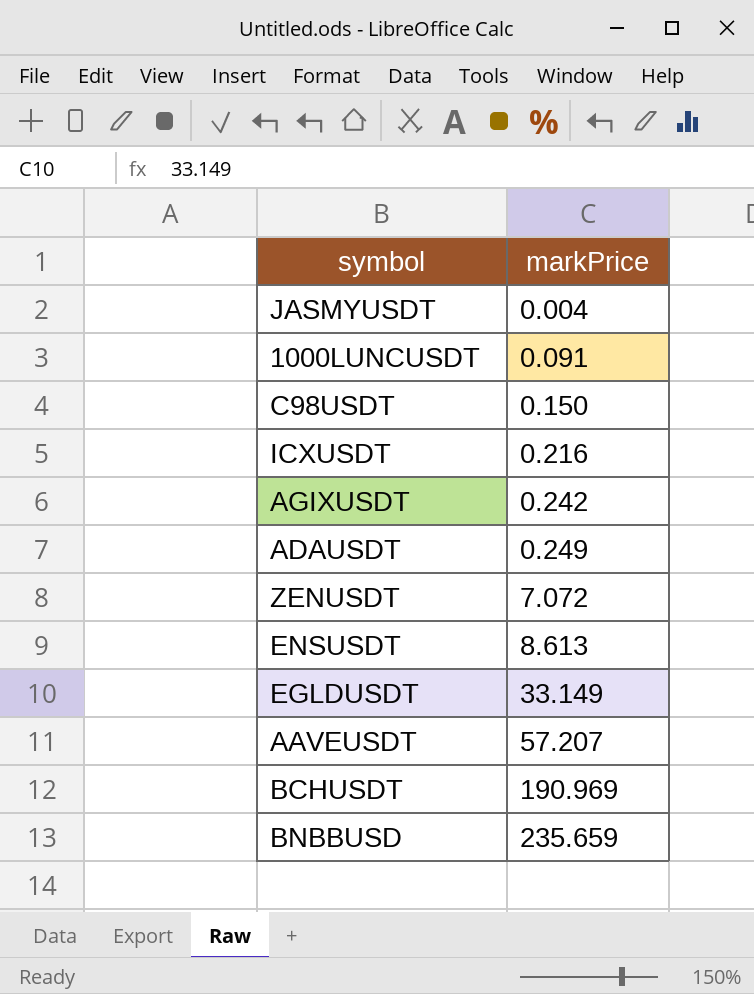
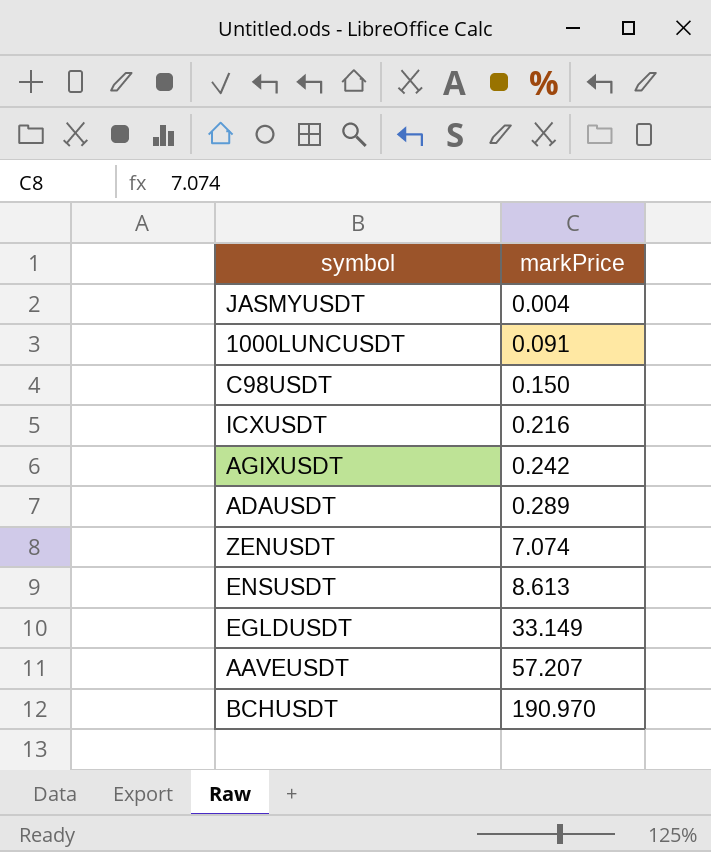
row BNBBUSD: 235.659 -> none
ADAUSDT | markPrice: 0.249 -> 0.289
ZENUSDT | markPrice: 7.072 -> 7.074
BCHUSDT | markPrice: 190.969 -> 190.970

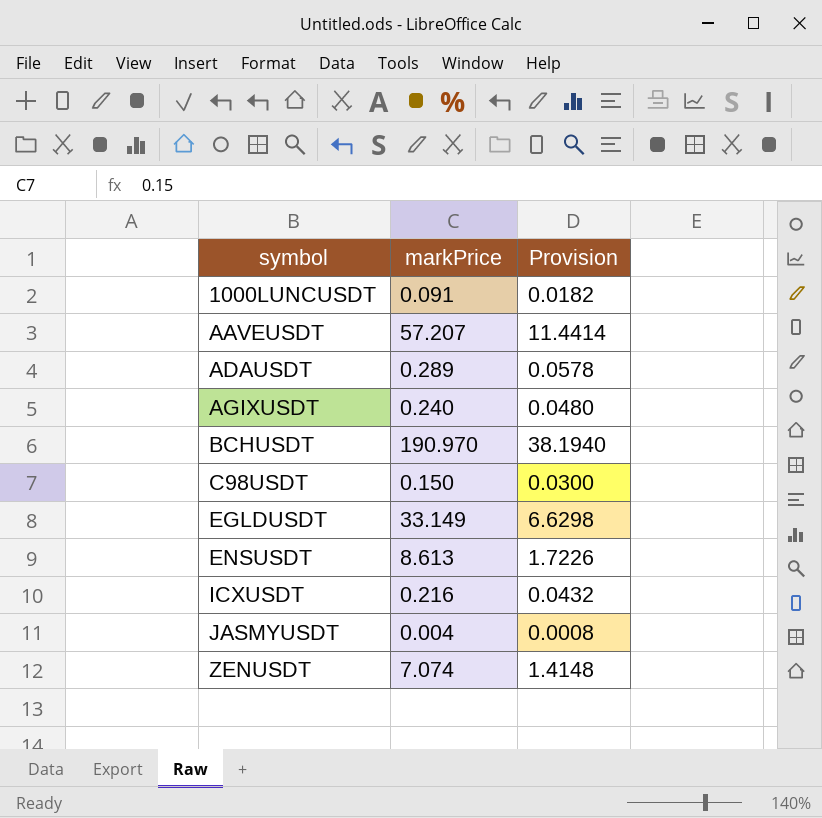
row order: markPrice ascending -> symbol ascending
column Provision | formula: none -> [markPrice] * 0.2
AGIXUSDT | markPrice: 0.242 -> 0.240

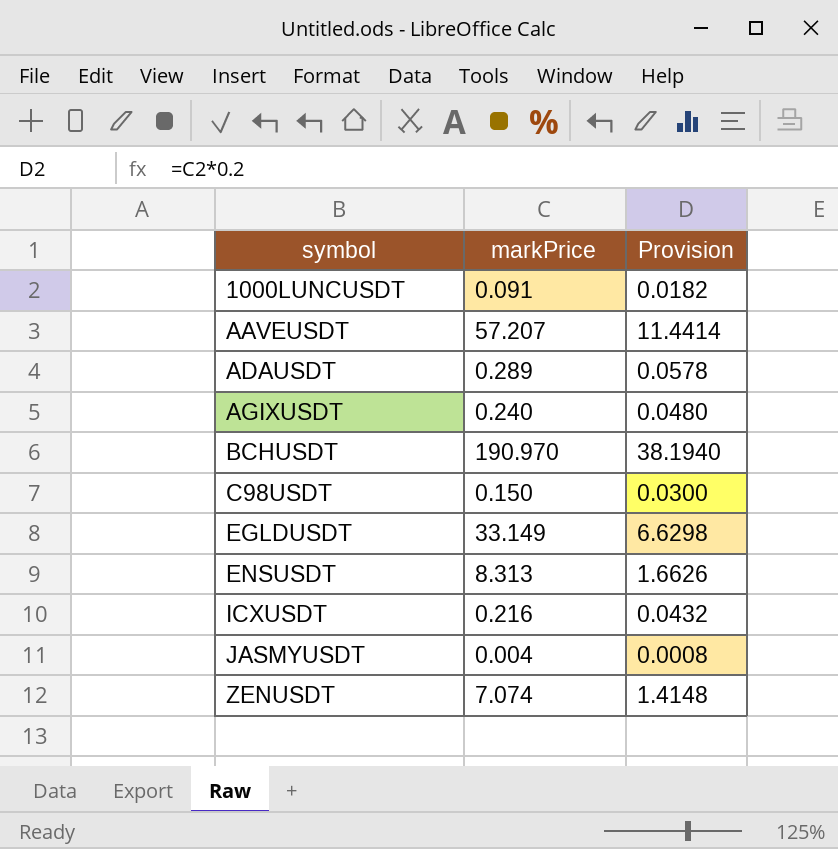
ENSUSDT | markPrice: 8.613 -> 8.313
ENSUSDT | Provision: 1.7226 -> 1.6626

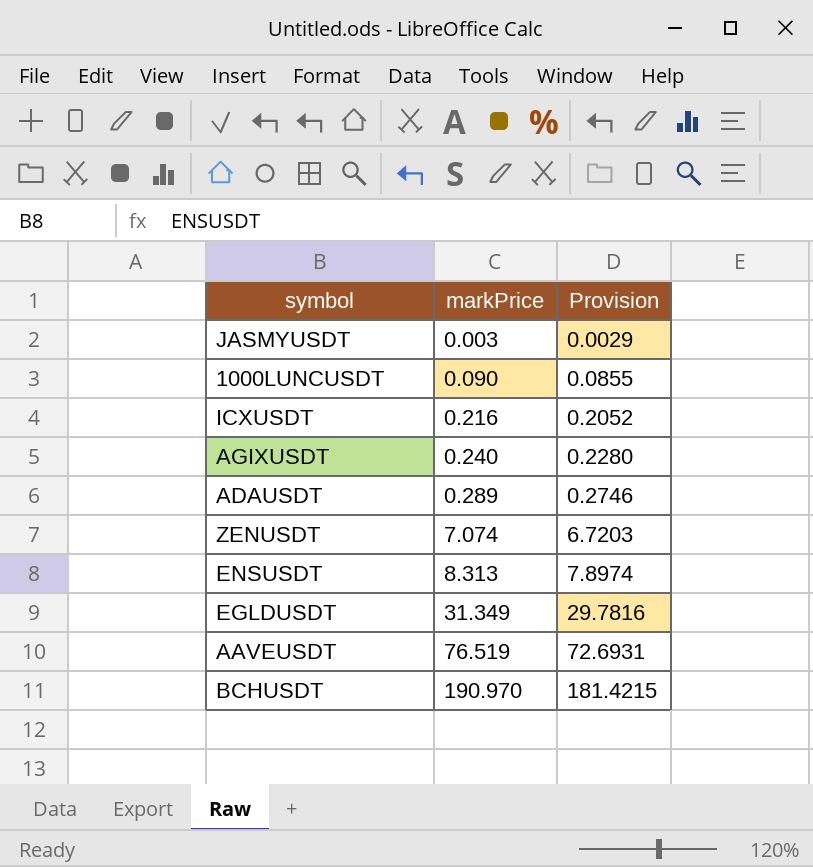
row order: symbol ascending -> markPrice ascending
column Provision | formula: [markPrice] * 0.2 -> [markPrice] * 0.95
row C98USDT: 0.150 | 0.0300 -> none
JASMYUSDT | markPrice: 0.004 -> 0.003
1000LUNCUSDT | markPrice: 0.091 -> 0.090
EGLDUSDT | markPrice: 33.149 -> 31.349
AAVEUSDT | markPrice: 57.207 -> 76.519

